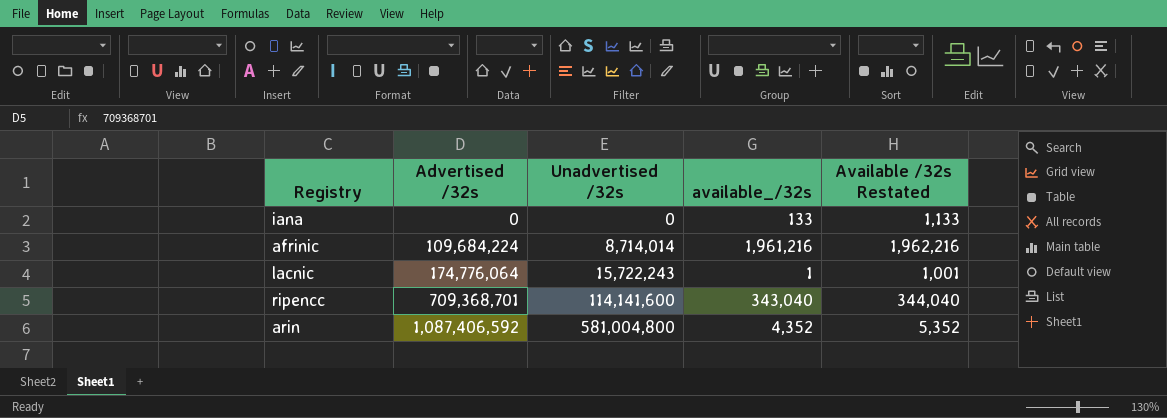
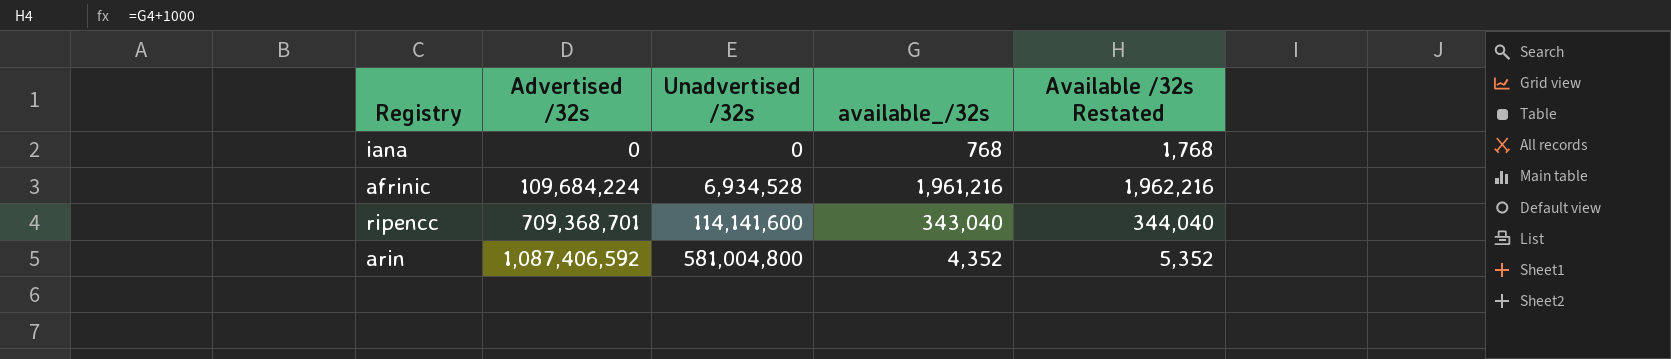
row lacnic: 174,776,064 | 15,722,243 | 1 | 1,001 -> none
iana | available_/32s: 133 -> 768
iana | Available /32s Restated: 1,133 -> 1,768
afrinic | Unadvertised /32s: 8,714,014 -> 6,934,528

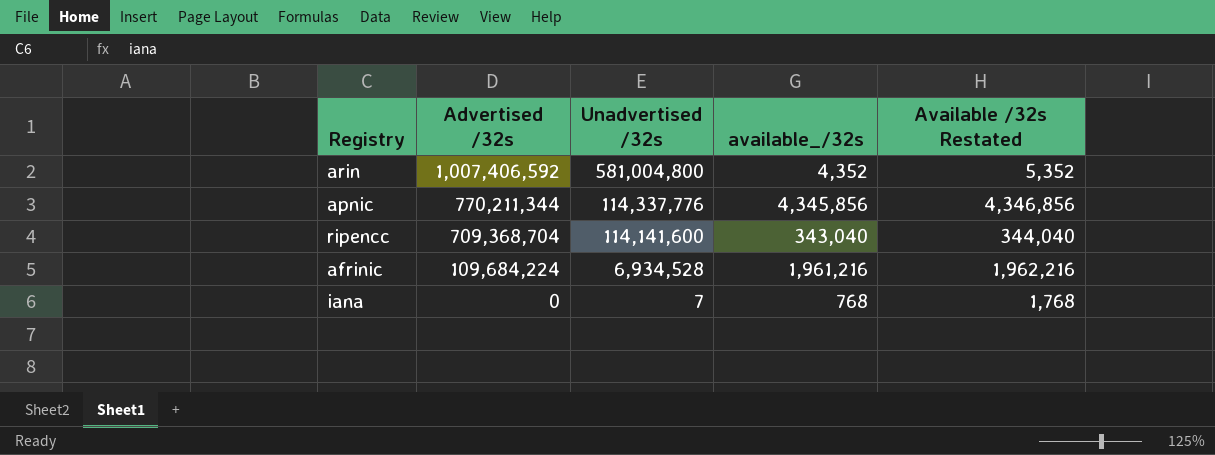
row order: Advertised /32s ascending -> Advertised /32s descending
arin | Advertised /32s: 1,087,406,592 -> 1,007,406,592
row apnic: none -> 770,211,344 | 114,337,776 | 4,345,856 | 4,346,856
ripencc | Advertised /32s: 709,368,701 -> 709,368,704
iana | Unadvertised /32s: 0 -> 7

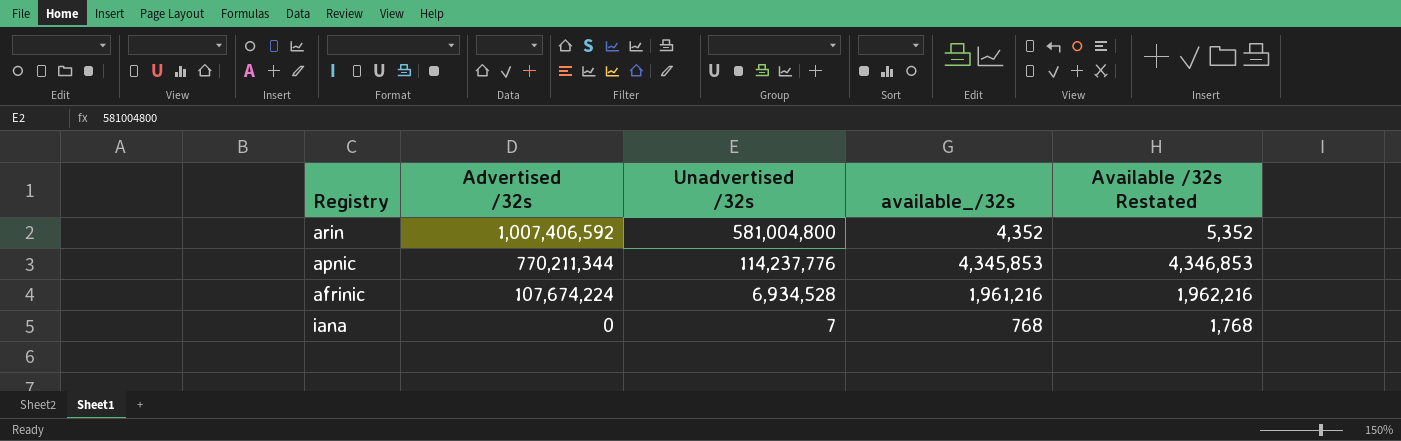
row ripencc: 709,368,704 | 114,141,600 | 343,040 | 344,040 -> none
apnic | Unadvertised /32s: 114,337,776 -> 114,237,776
apnic | available_/32s: 4,345,856 -> 4,345,853
apnic | Available /32s Restated: 4,346,856 -> 4,346,853
afrinic | Advertised /32s: 109,684,224 -> 107,674,224

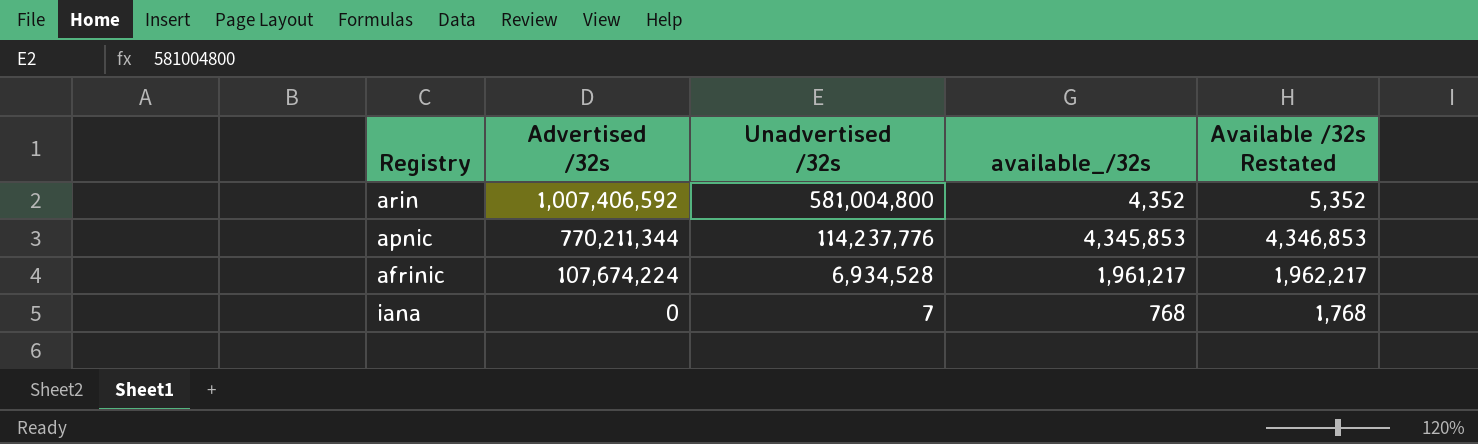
afrinic | available_/32s: 1,961,216 -> 1,961,217
afrinic | Available /32s Restated: 1,962,216 -> 1,962,217

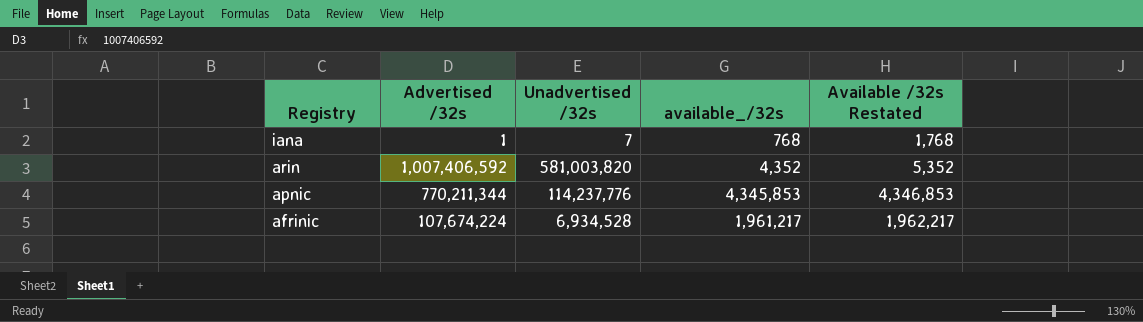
row order: Advertised /32s descending -> Registry descending
iana | Advertised /32s: 0 -> 1
arin | Unadvertised /32s: 581,004,800 -> 581,003,820

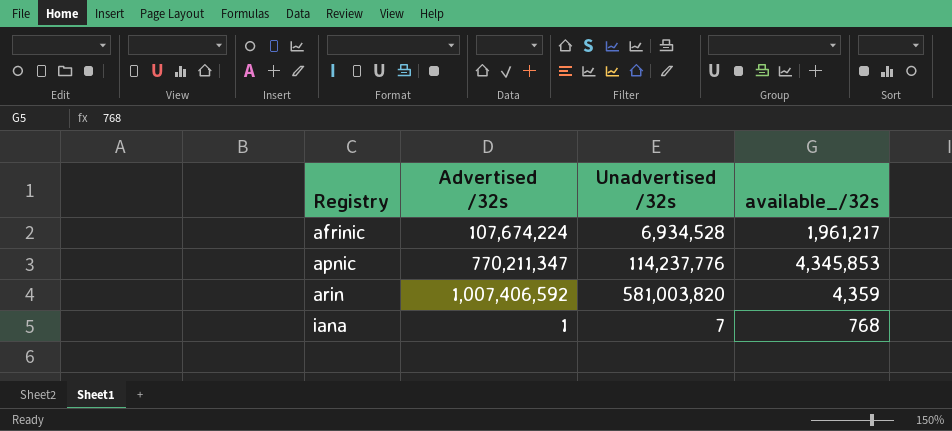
row order: Registry descending -> Registry ascending
column Available /32s Restated | formula: [available_/32s] + 1000 -> none
apnic | Advertised /32s: 770,211,344 -> 770,211,347
arin | available_/32s: 4,352 -> 4,359

